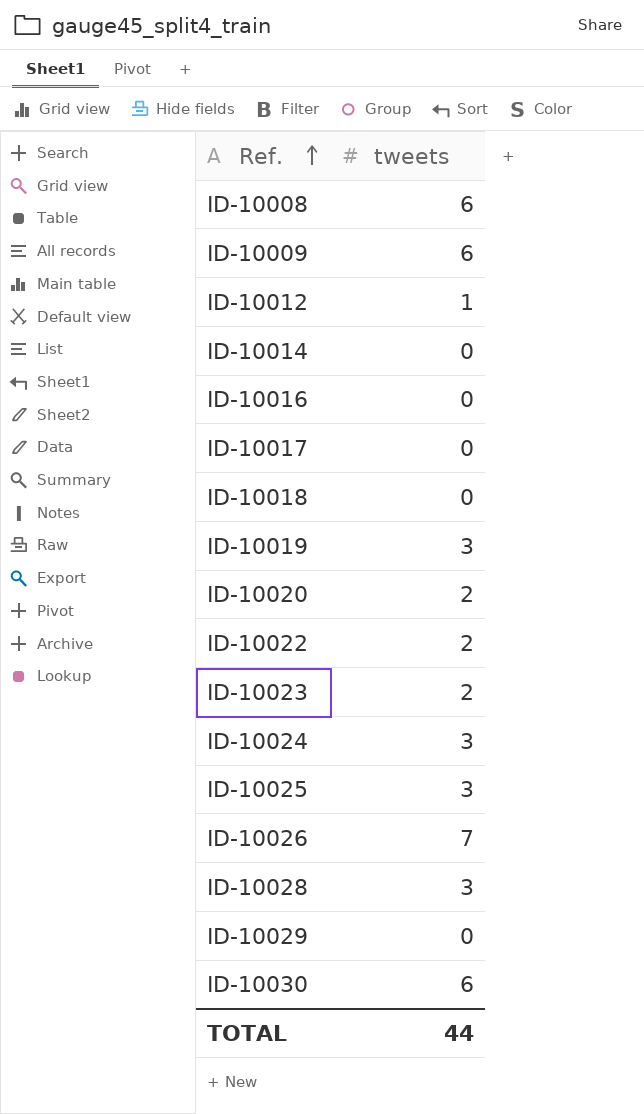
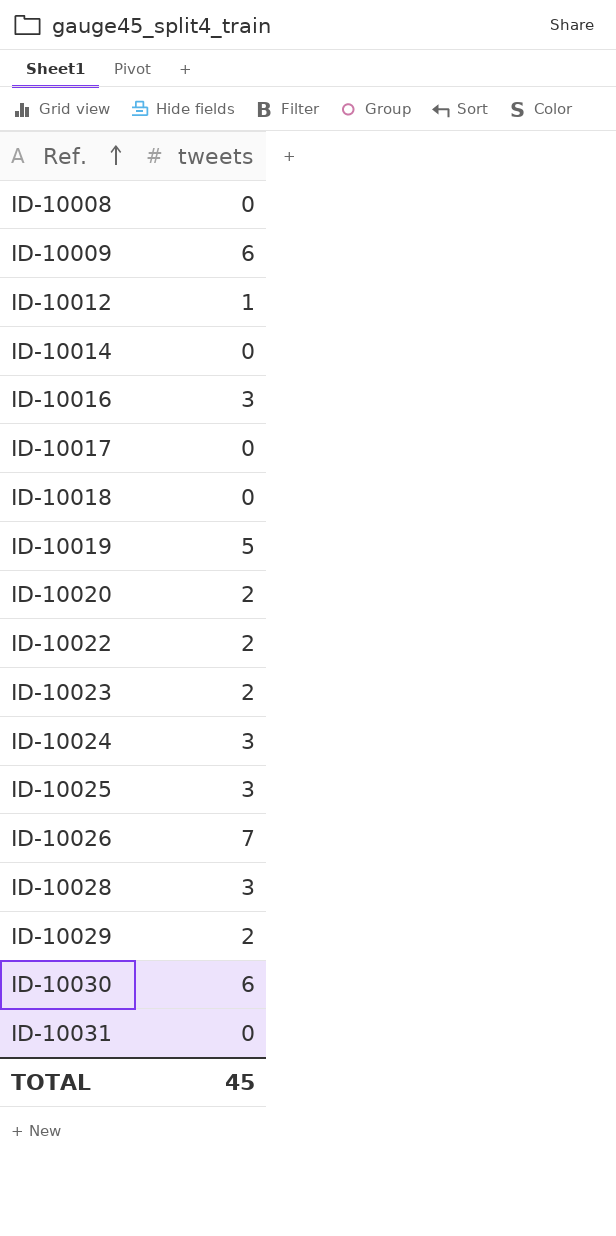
ID-10008 | tweets: 6 -> 0
ID-10016 | tweets: 0 -> 3
ID-10019 | tweets: 3 -> 5
ID-10029 | tweets: 0 -> 2
row ID-10031: none -> 0
TOTAL | tweets: 44 -> 45

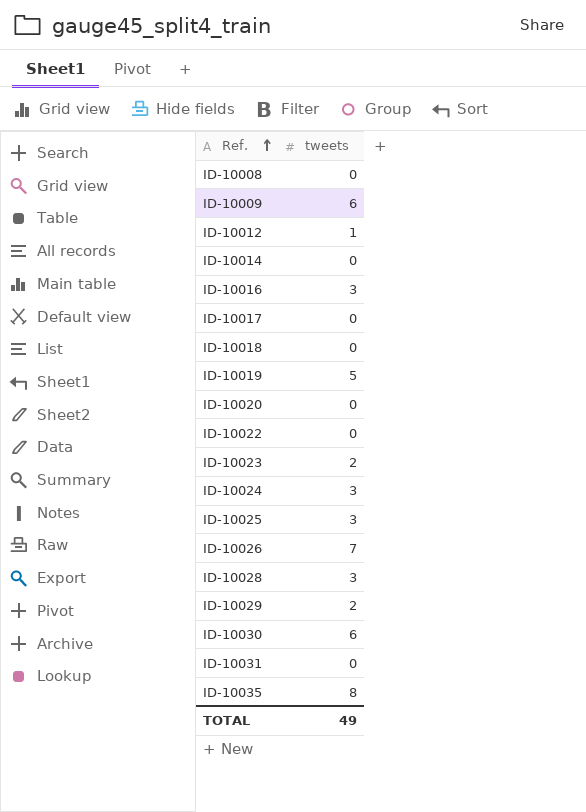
ID-10020 | tweets: 2 -> 0
ID-10022 | tweets: 2 -> 0
row ID-10035: none -> 8
TOTAL | tweets: 45 -> 49

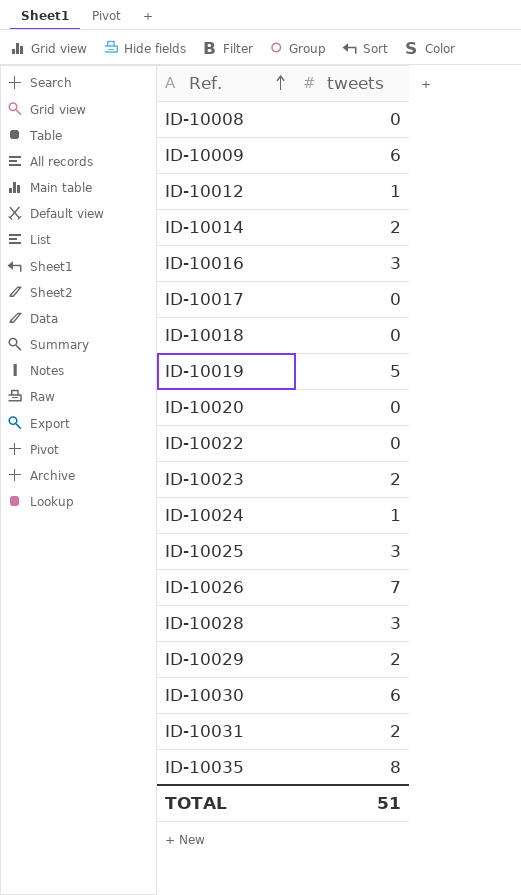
ID-10014 | tweets: 0 -> 2
ID-10024 | tweets: 3 -> 1
ID-10031 | tweets: 0 -> 2
TOTAL | tweets: 49 -> 51

